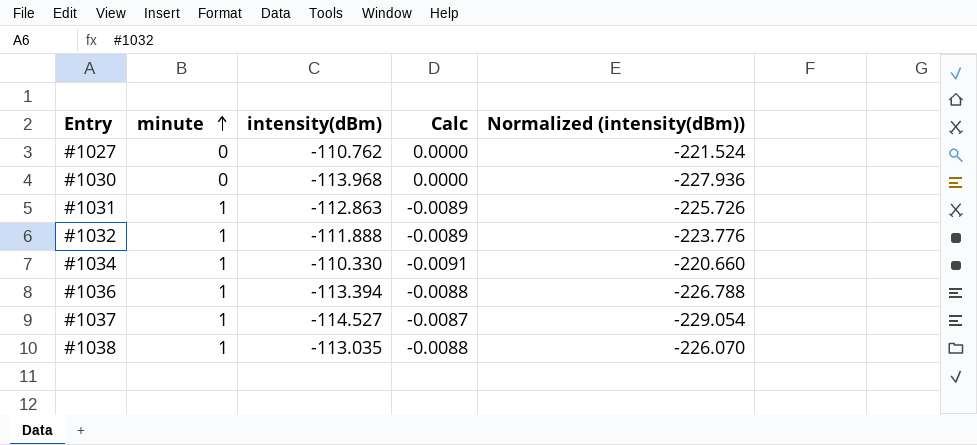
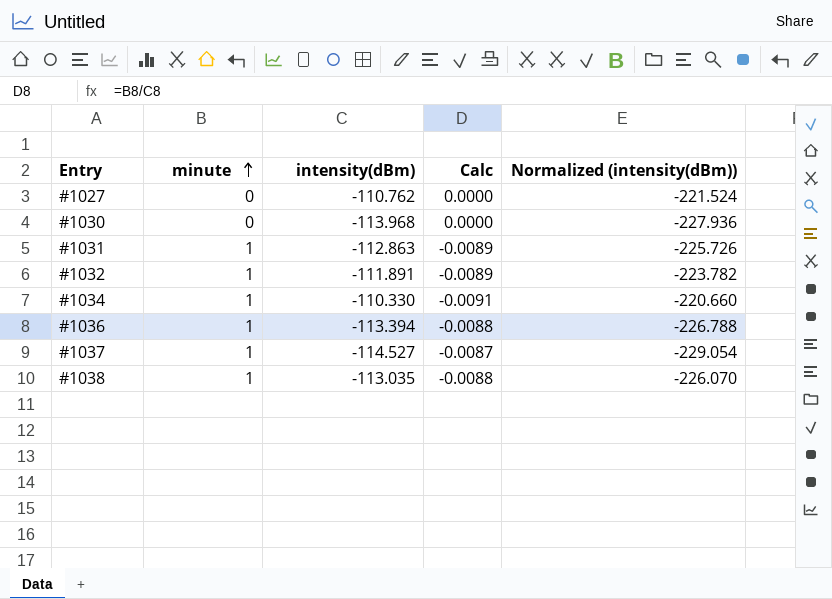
#1032 | intensity(dBm): -111.888 -> -111.891
#1032 | Normalized (intensity(dBm)): -223.776 -> -223.782

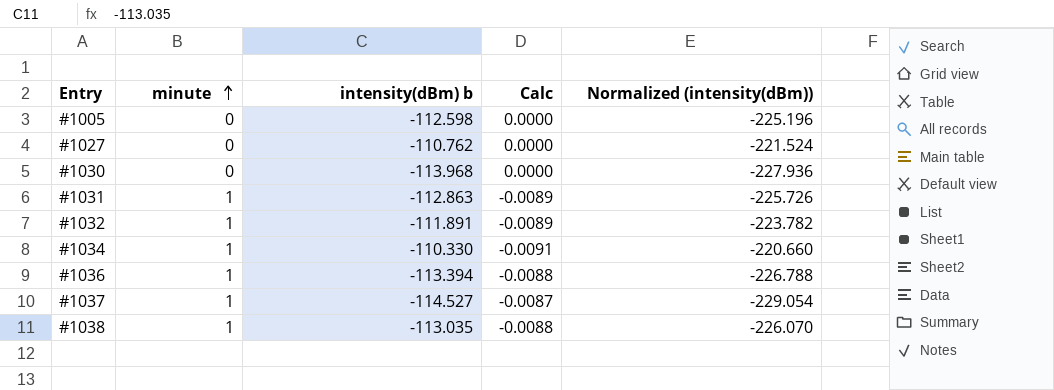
column name: intensity(dBm) -> intensity(dBm) b
row #1005: none -> 0 | -112.598 | 0.0000 | -225.196

